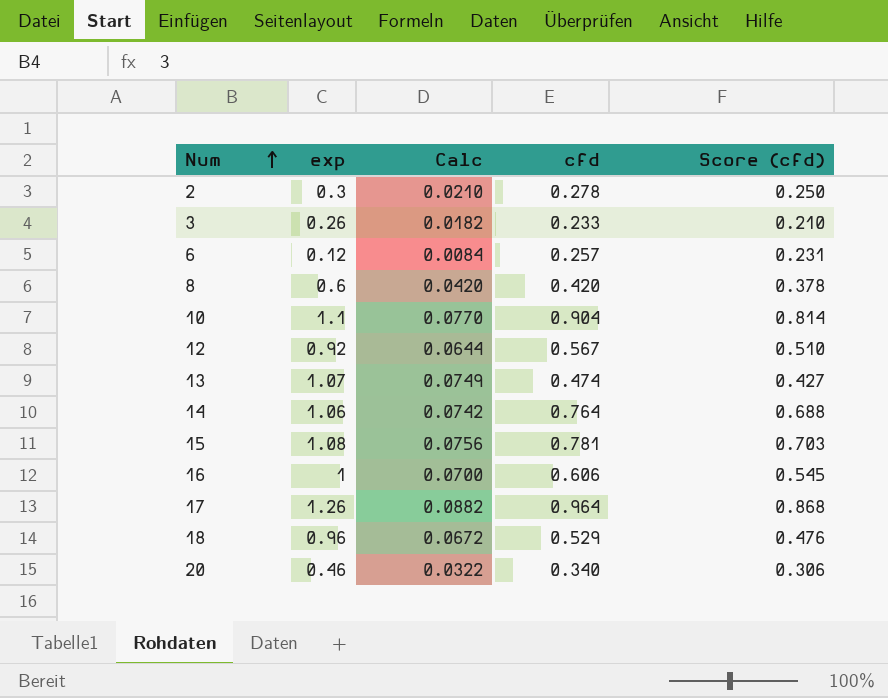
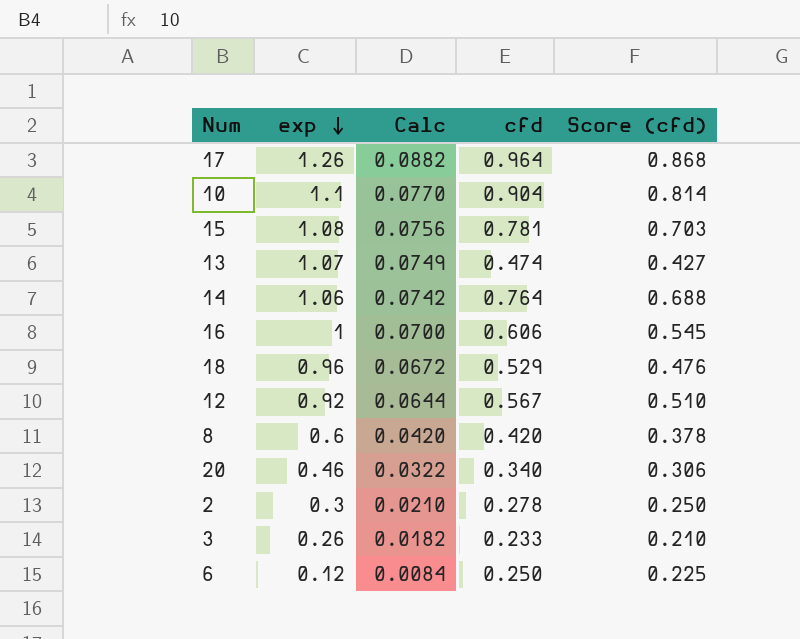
row order: Num ascending -> exp descending
6 | cfd: 0.257 -> 0.250
6 | Score (cfd): 0.231 -> 0.225

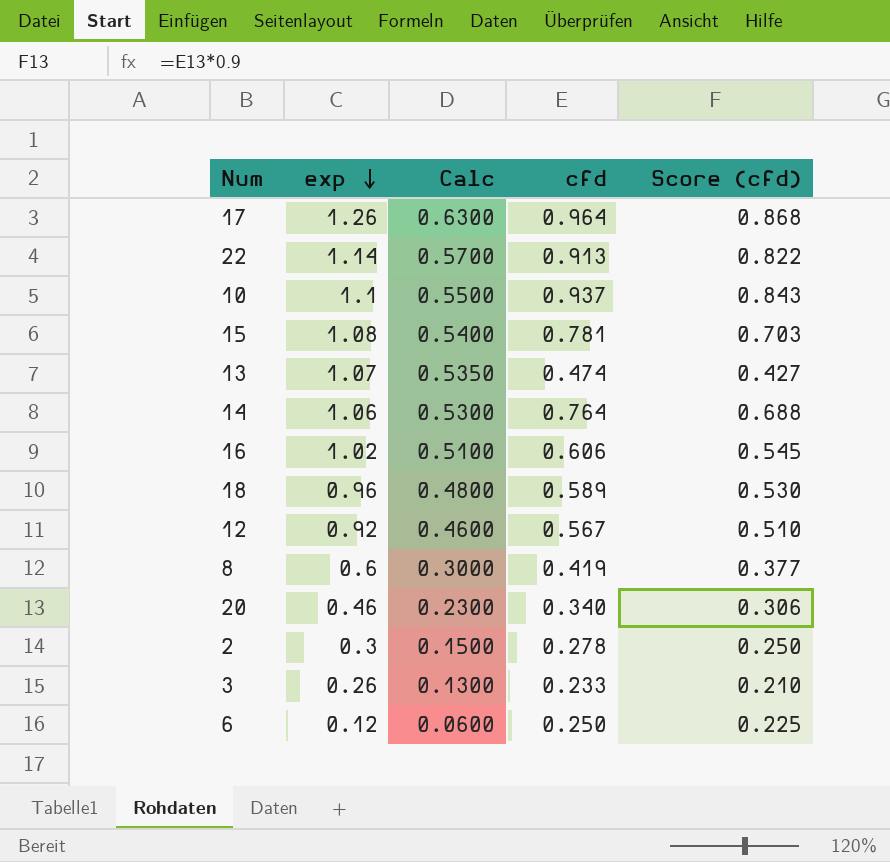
column Calc | formula: [exp] * 0.07 -> [exp] * 0.5
row 22: none -> 1.14 | 0.5700 | 0.913 | 0.822
10 | cfd: 0.904 -> 0.937
10 | Score (cfd): 0.814 -> 0.843
16 | exp: 1 -> 1.02
18 | cfd: 0.529 -> 0.589
18 | Score (cfd): 0.476 -> 0.530
8 | cfd: 0.420 -> 0.419
8 | Score (cfd): 0.378 -> 0.377

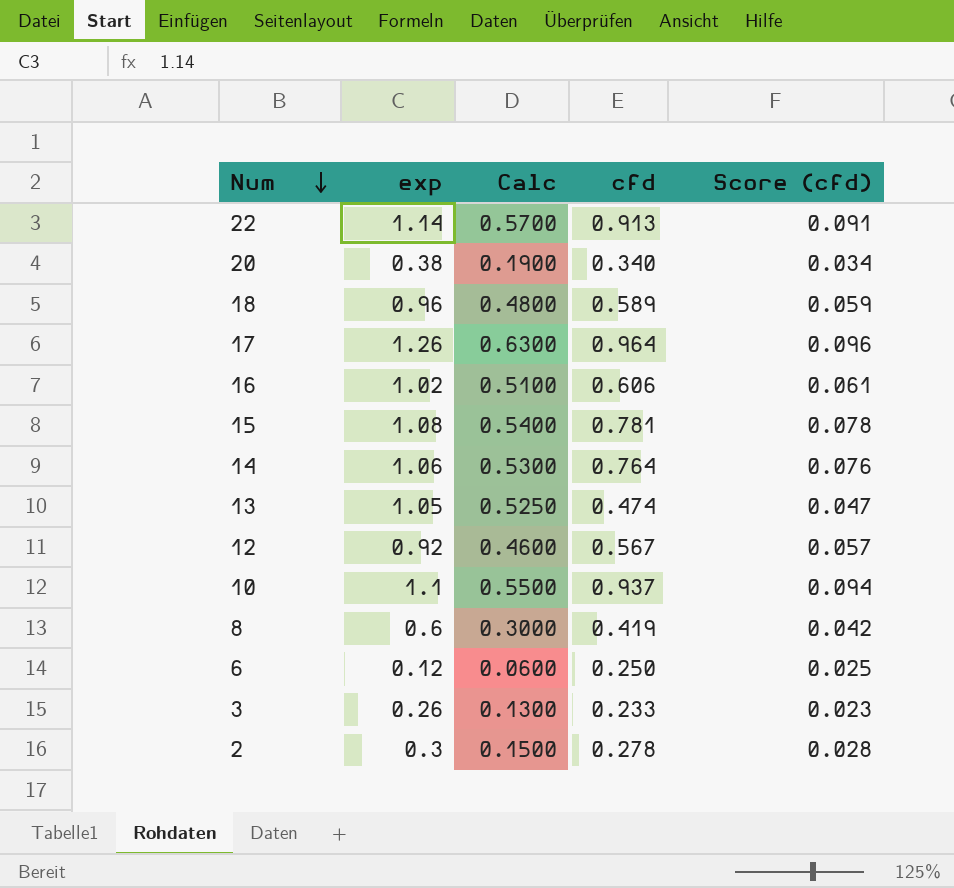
row order: exp descending -> Num descending
column Score (cfd) | formula: [cfd] * 0.9 -> [cfd] * 0.1
20 | exp: 0.46 -> 0.38
20 | Calc: 0.2300 -> 0.1900
13 | exp: 1.07 -> 1.05
13 | Calc: 0.5350 -> 0.5250

